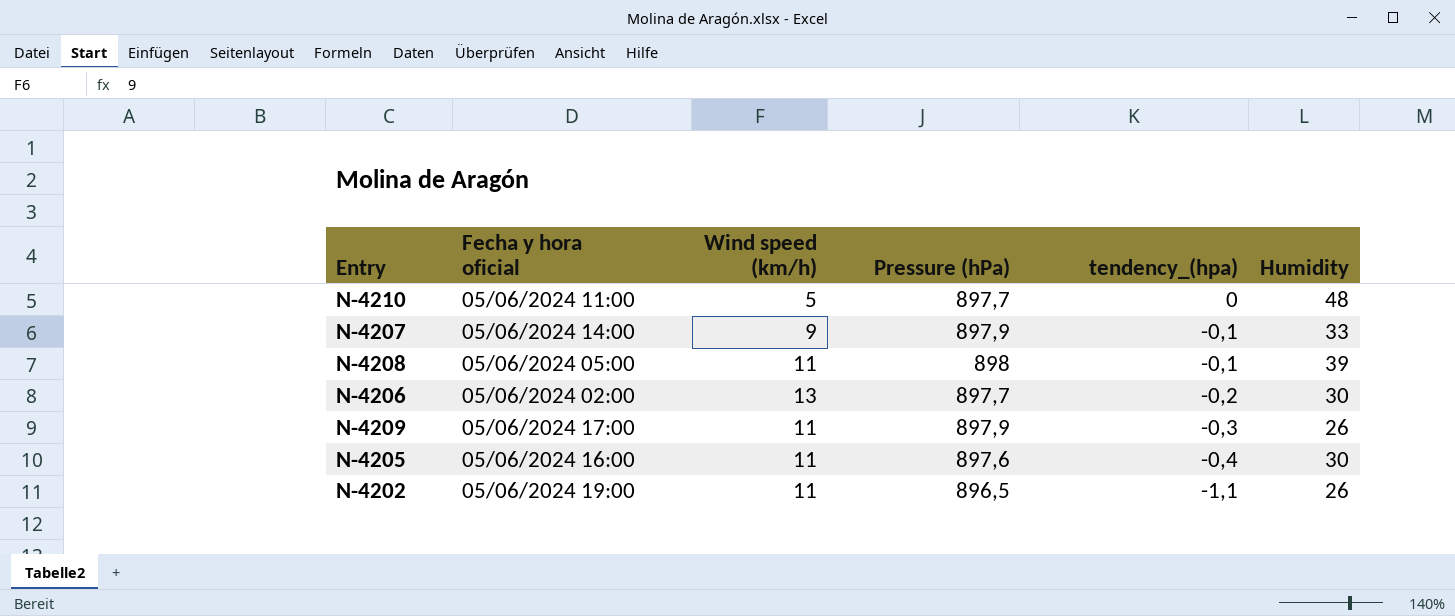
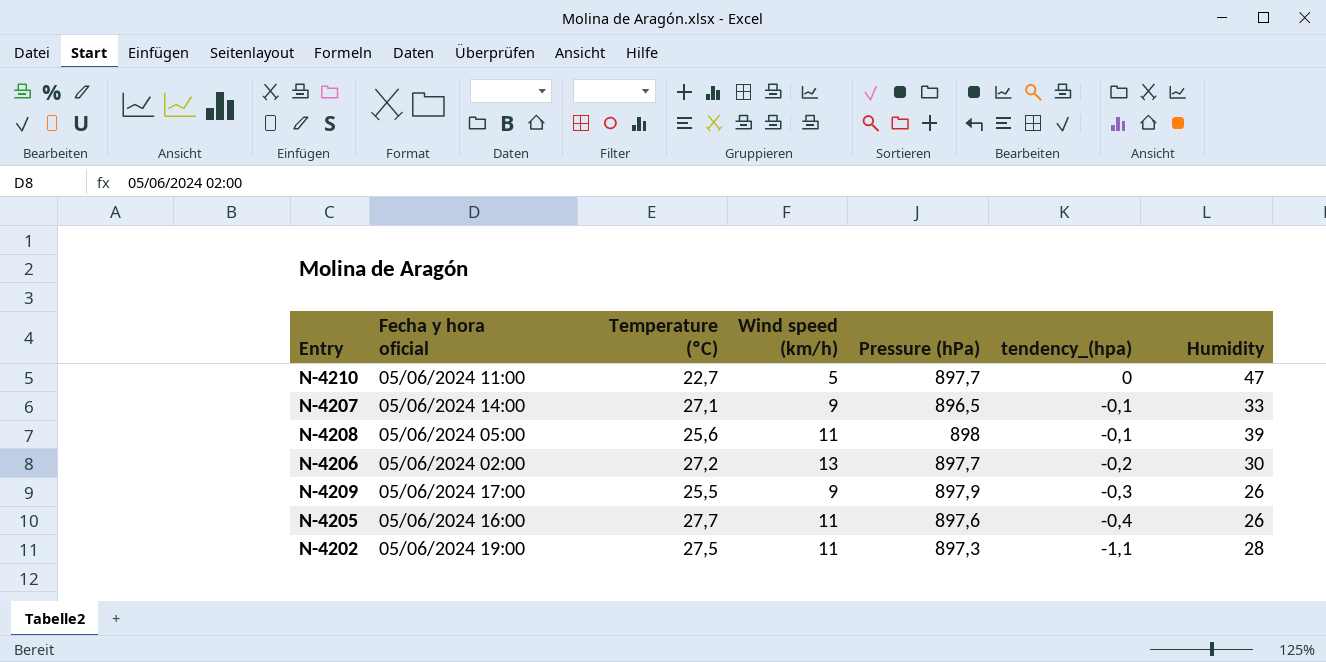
column Temperature (ºC) | position: none -> 3
N-4210 | Humidity: 48 -> 47
N-4207 | Pressure (hPa): 897,9 -> 896,5
N-4209 | Wind speed (km/h): 11 -> 9
N-4205 | Humidity: 30 -> 26
N-4202 | Pressure (hPa): 896,5 -> 897,3
N-4202 | Humidity: 26 -> 28

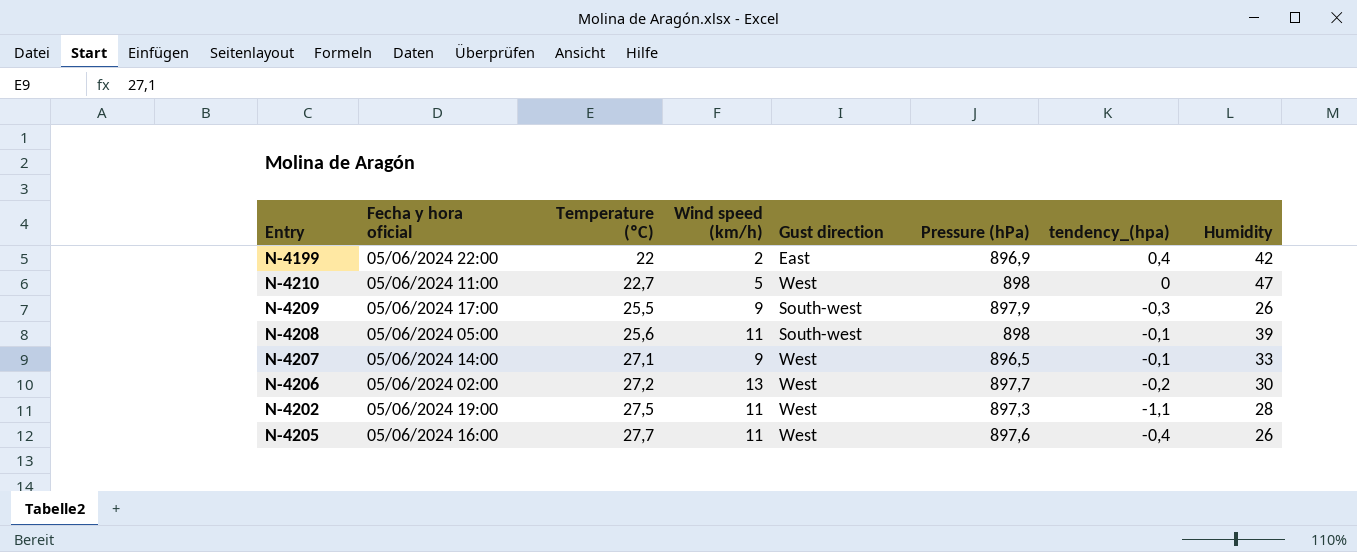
row order: tendency_(hpa) descending -> Temperature (ºC) ascending
column Gust direction | position: none -> 5
row N-4199: none -> 05/06/2024 22:00 | 22 | 2 | East | 896,9 | 0,4 | 42
N-4210 | Pressure (hPa): 897,7 -> 898

